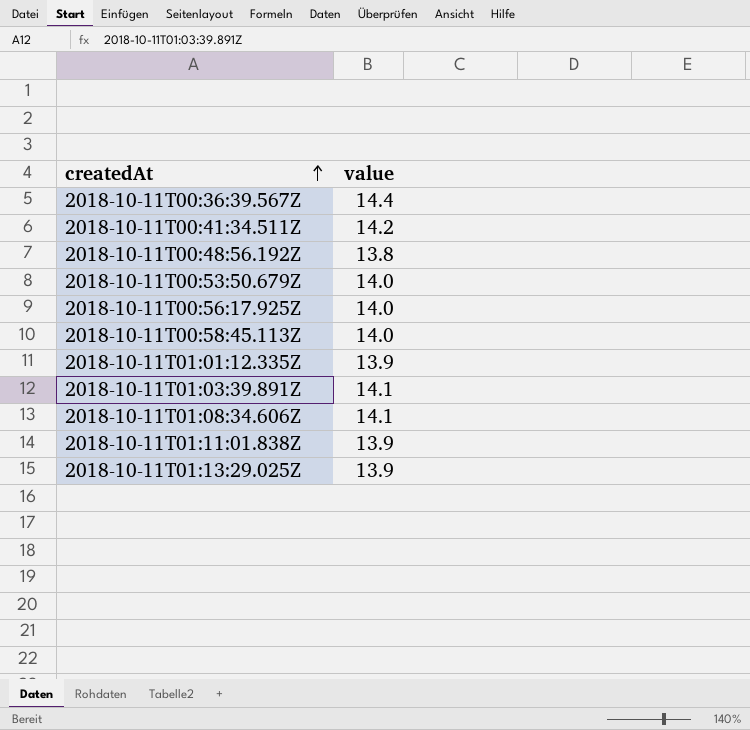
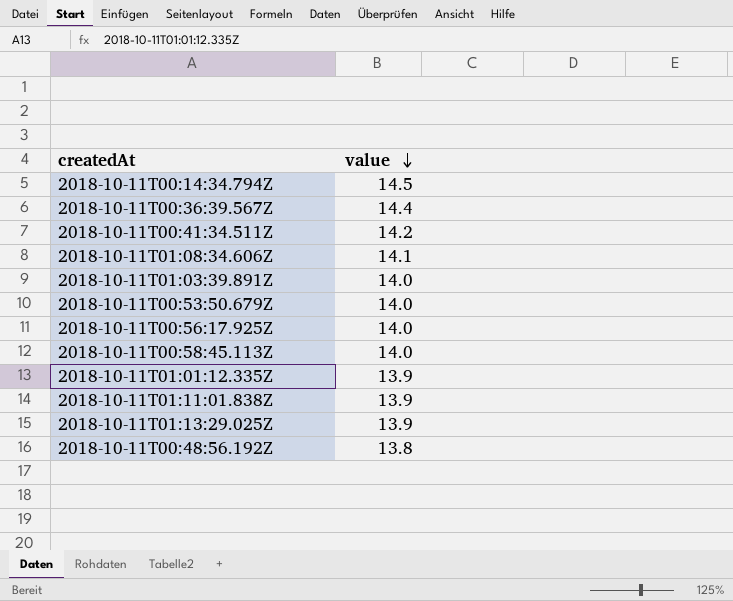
row order: createdAt ascending -> value descending
row 2018-10-11T00:14:34.794Z: none -> 14.5
2018-10-11T01:03:39.891Z | value: 14.1 -> 14.0

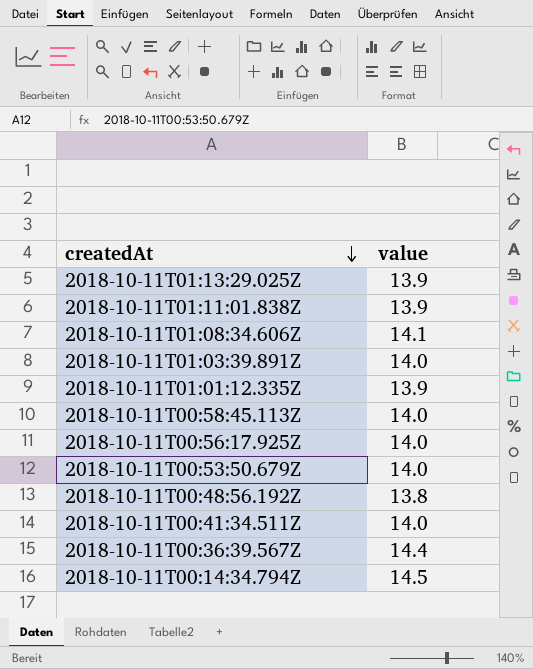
row order: value descending -> createdAt descending
2018-10-11T00:41:34.511Z | value: 14.2 -> 14.0

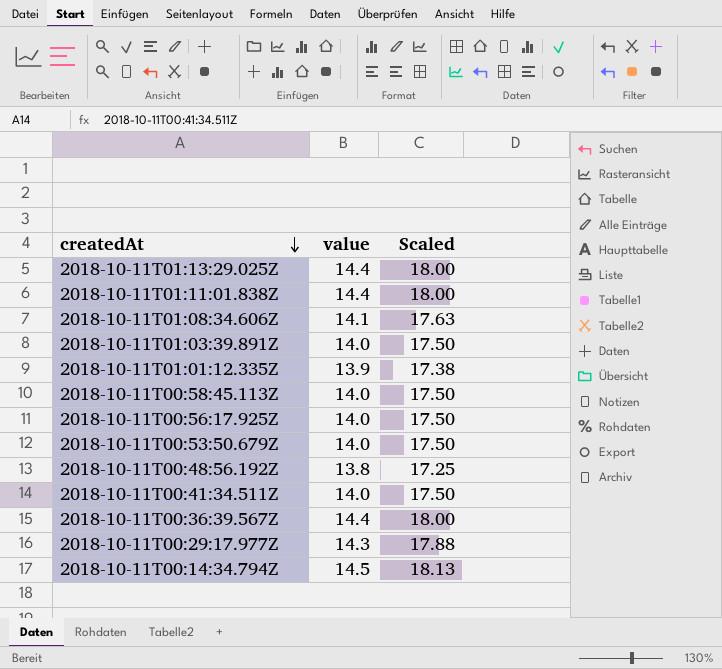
column Scaled | formula: none -> [value] * 1.25
2018-10-11T01:13:29.025Z | value: 13.9 -> 14.4
2018-10-11T01:11:01.838Z | value: 13.9 -> 14.4
row 2018-10-11T00:29:17.977Z: none -> 14.3 | 17.88

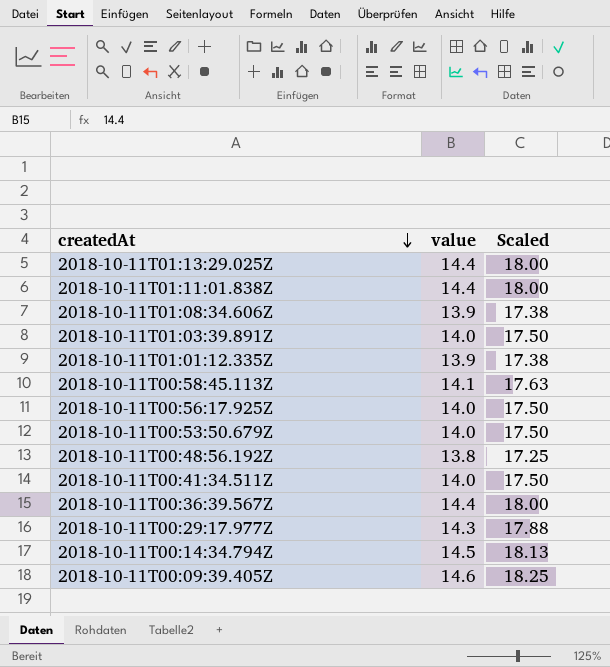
2018-10-11T01:08:34.606Z | value: 14.1 -> 13.9
2018-10-11T01:08:34.606Z | Scaled: 17.63 -> 17.38
2018-10-11T00:58:45.113Z | value: 14.0 -> 14.1
2018-10-11T00:58:45.113Z | Scaled: 17.50 -> 17.63
row 2018-10-11T00:09:39.405Z: none -> 14.6 | 18.25

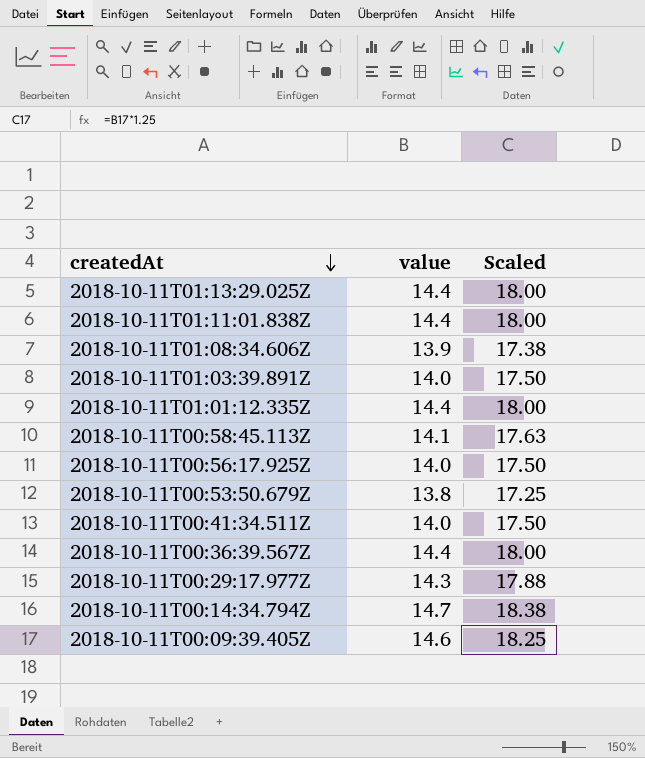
row 2018-10-11T00:48:56.192Z: 13.8 | 17.25 -> none
2018-10-11T01:01:12.335Z | value: 13.9 -> 14.4
2018-10-11T01:01:12.335Z | Scaled: 17.38 -> 18.00
2018-10-11T00:53:50.679Z | value: 14.0 -> 13.8
2018-10-11T00:53:50.679Z | Scaled: 17.50 -> 17.25
2018-10-11T00:14:34.794Z | value: 14.5 -> 14.7
2018-10-11T00:14:34.794Z | Scaled: 18.13 -> 18.38

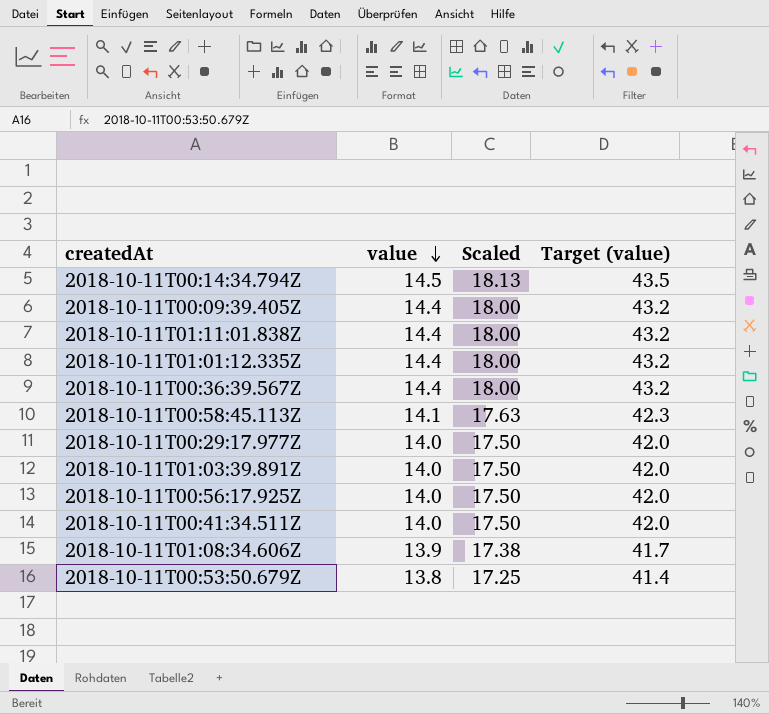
row order: createdAt descending -> value descending
column Target (value) | formula: none -> [value] * 3
row 2018-10-11T01:13:29.025Z: 14.4 | 18.00 -> none
2018-10-11T00:14:34.794Z | value: 14.7 -> 14.5
2018-10-11T00:14:34.794Z | Scaled: 18.38 -> 18.13
2018-10-11T00:09:39.405Z | value: 14.6 -> 14.4
2018-10-11T00:09:39.405Z | Scaled: 18.25 -> 18.00
2018-10-11T00:29:17.977Z | value: 14.3 -> 14.0
2018-10-11T00:29:17.977Z | Scaled: 17.88 -> 17.50

